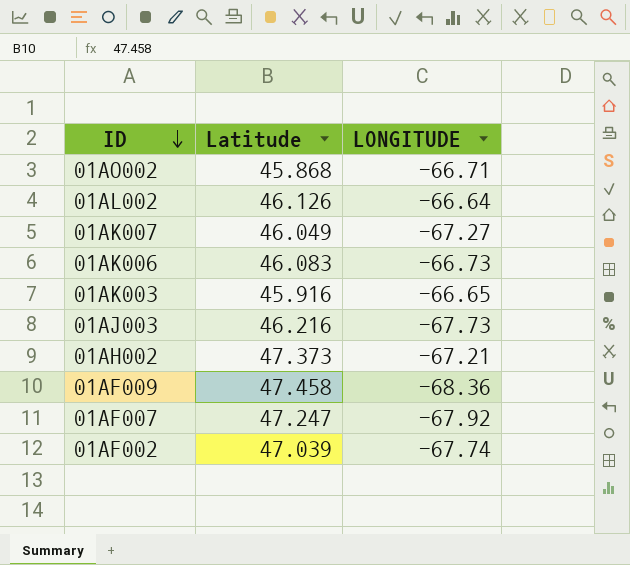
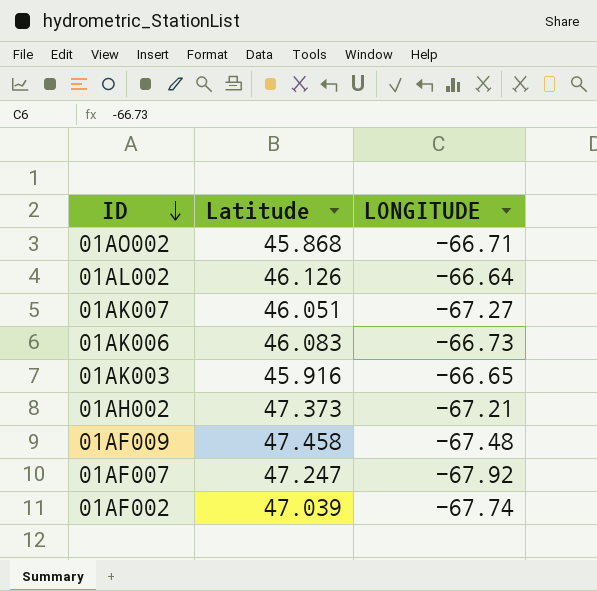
row 01AJ003: 46.216 | -67.73 -> none
01AK007 | Latitude: 46.049 -> 46.051
01AF009 | LONGITUDE: -68.36 -> -67.48

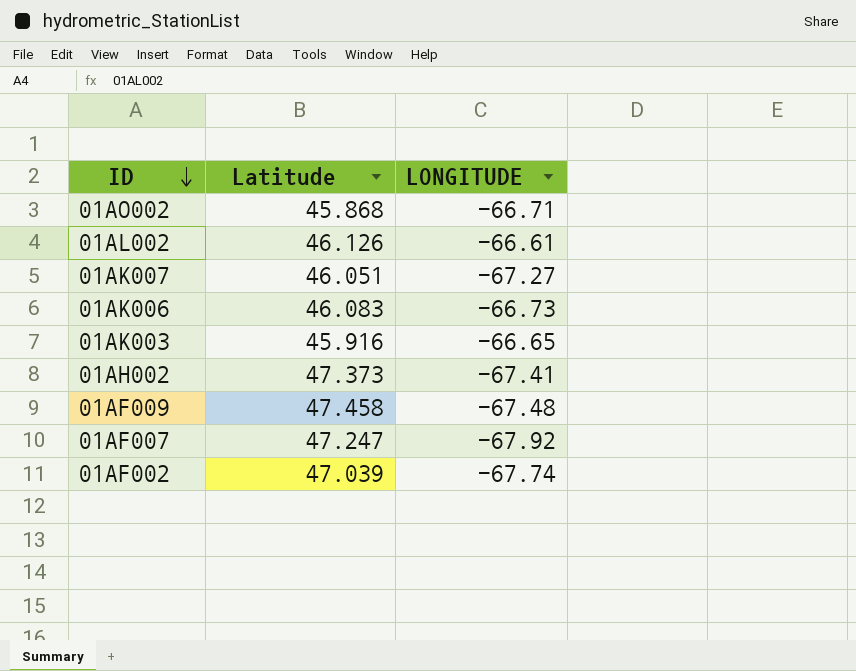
01AL002 | LONGITUDE: -66.64 -> -66.61
01AH002 | LONGITUDE: -67.21 -> -67.41

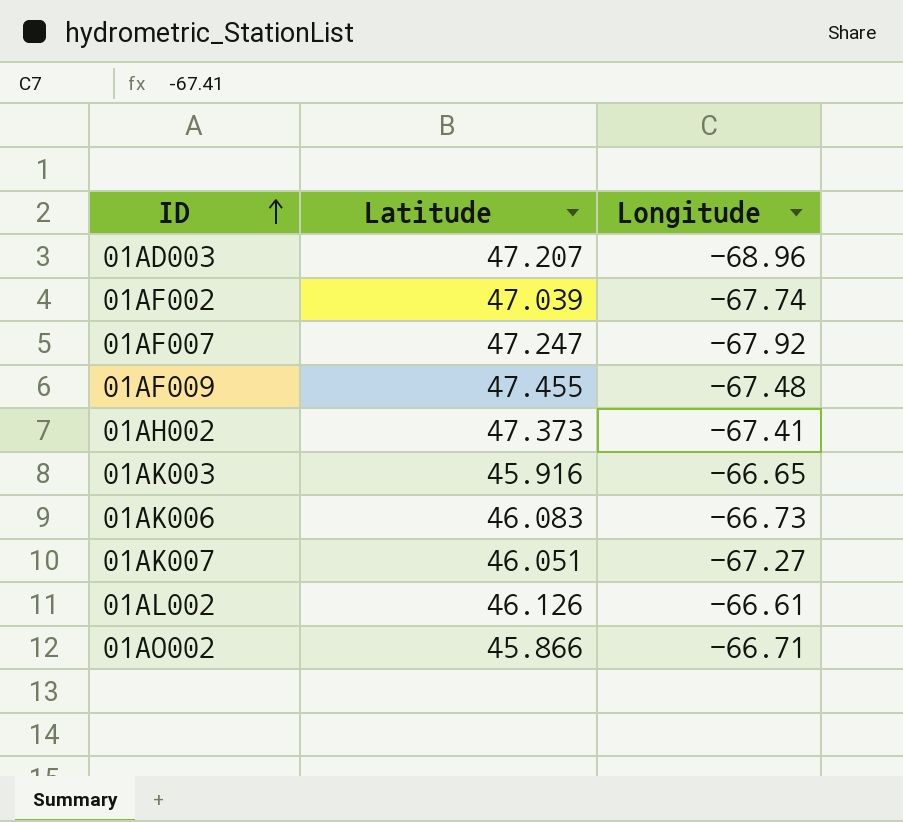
row order: ID descending -> ID ascending
column name: LONGITUDE -> Longitude
row 01AD003: none -> 47.207 | -68.96
01AF009 | Latitude: 47.458 -> 47.455
01AO002 | Latitude: 45.868 -> 45.866

